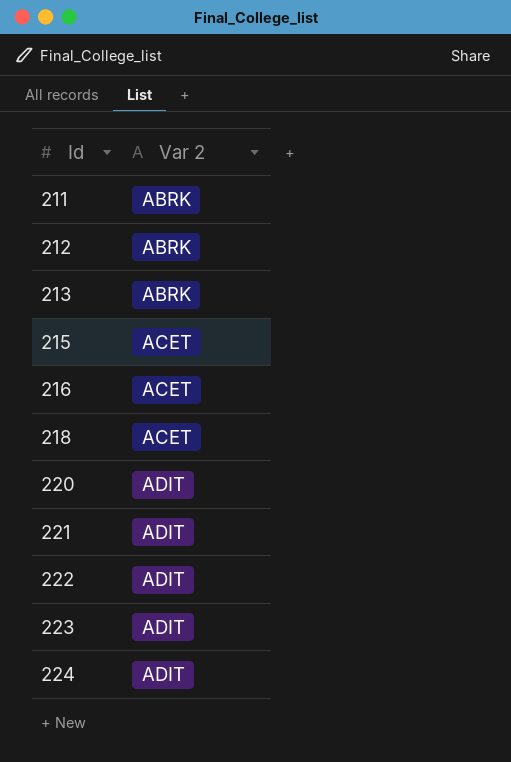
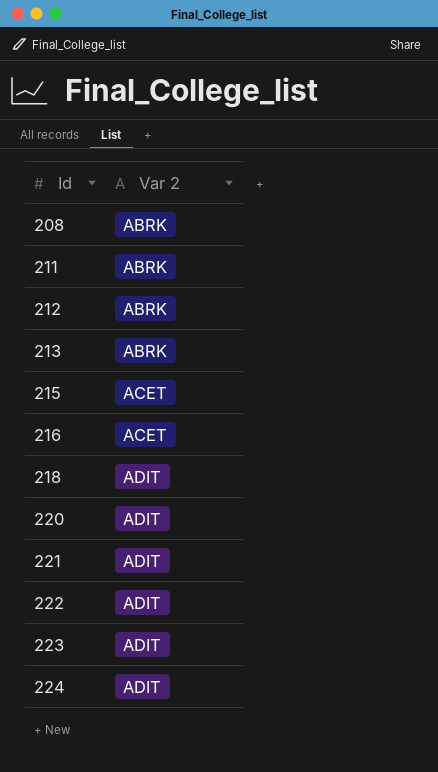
row 208: none -> ABRK
218 | Var 2: ACET -> ADIT

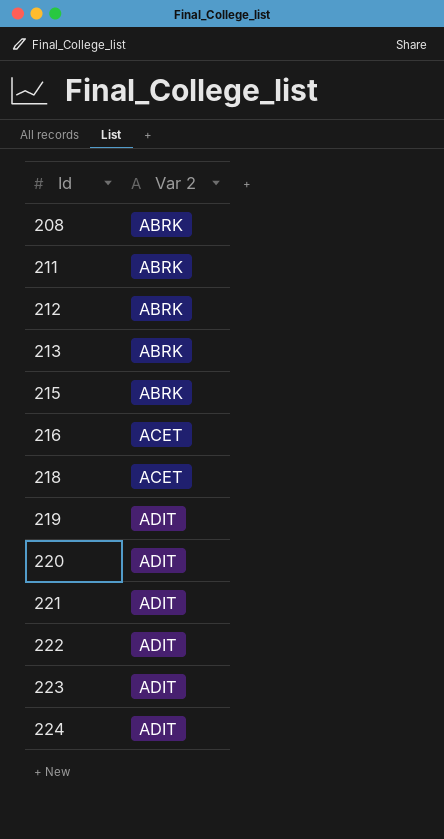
215 | Var 2: ACET -> ABRK
218 | Var 2: ADIT -> ACET
row 219: none -> ADIT

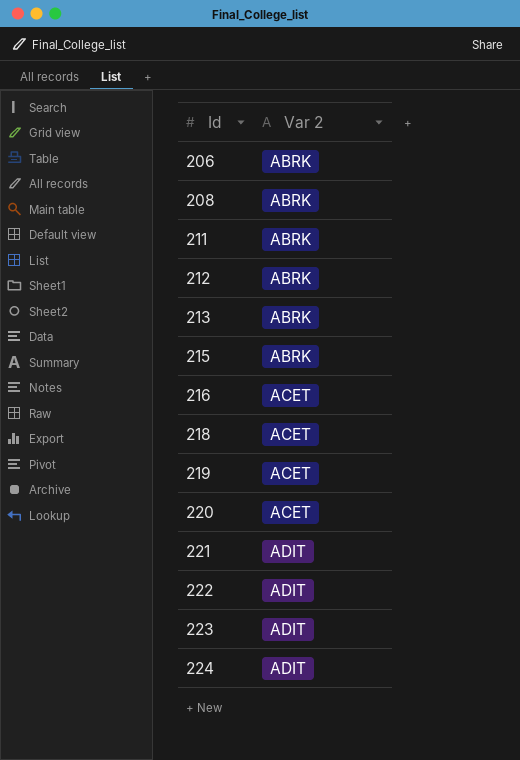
row 206: none -> ABRK
219 | Var 2: ADIT -> ACET
220 | Var 2: ADIT -> ACET

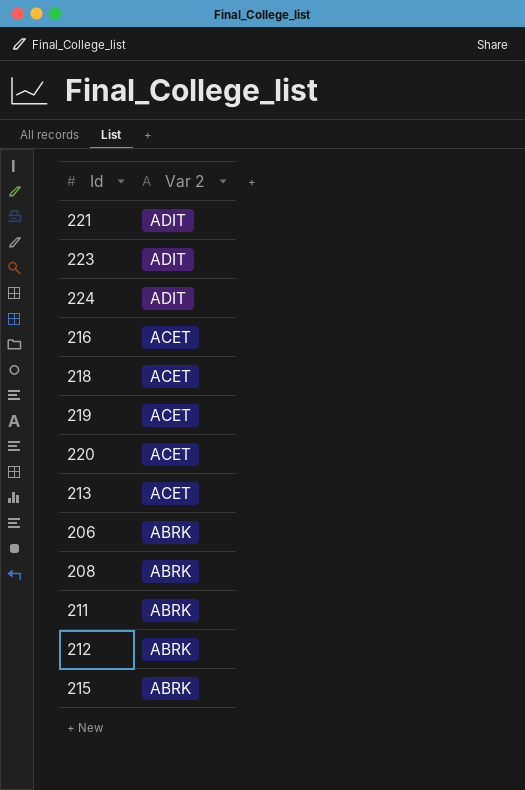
row order: Id ascending -> Var 2 descending
row 222: ADIT -> none
213 | Var 2: ABRK -> ACET

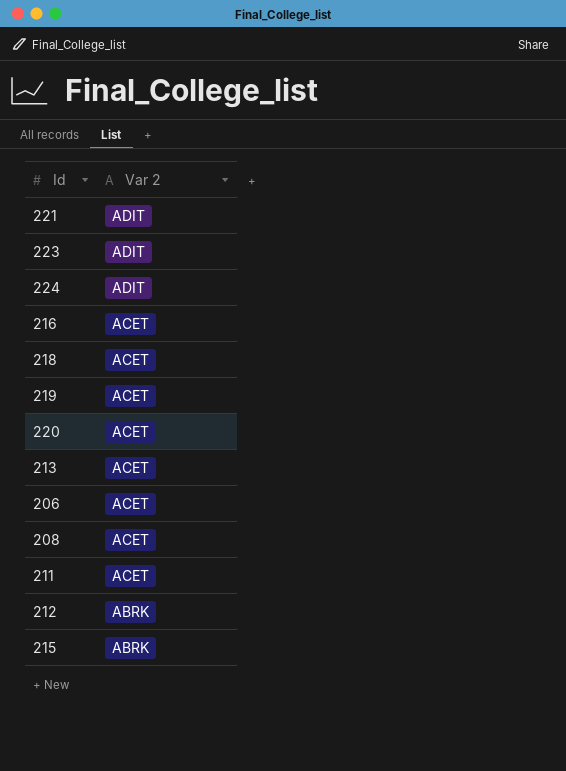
206 | Var 2: ABRK -> ACET
208 | Var 2: ABRK -> ACET
211 | Var 2: ABRK -> ACET

